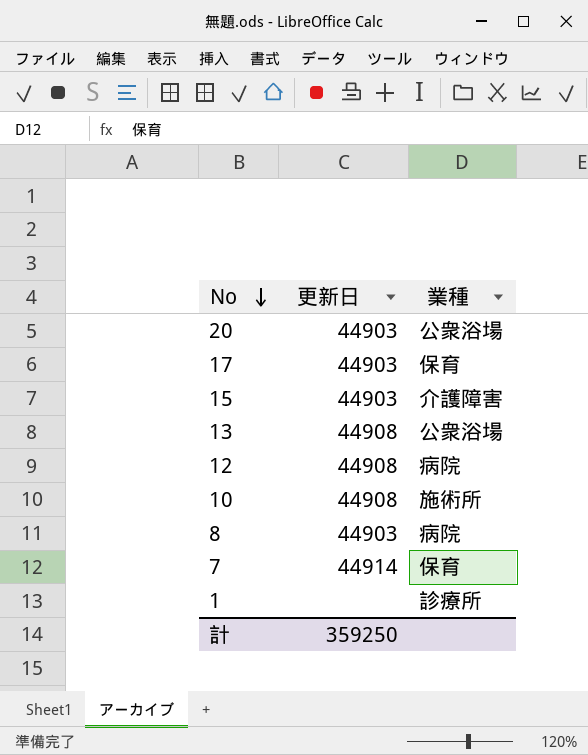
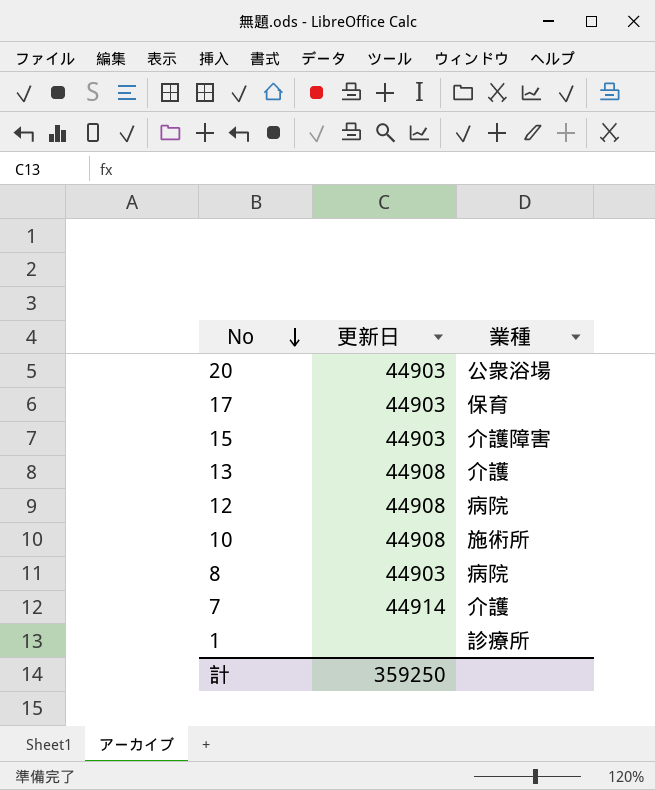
13 | 業種: 公衆浴場 -> 介護
7 | 業種: 保育 -> 介護

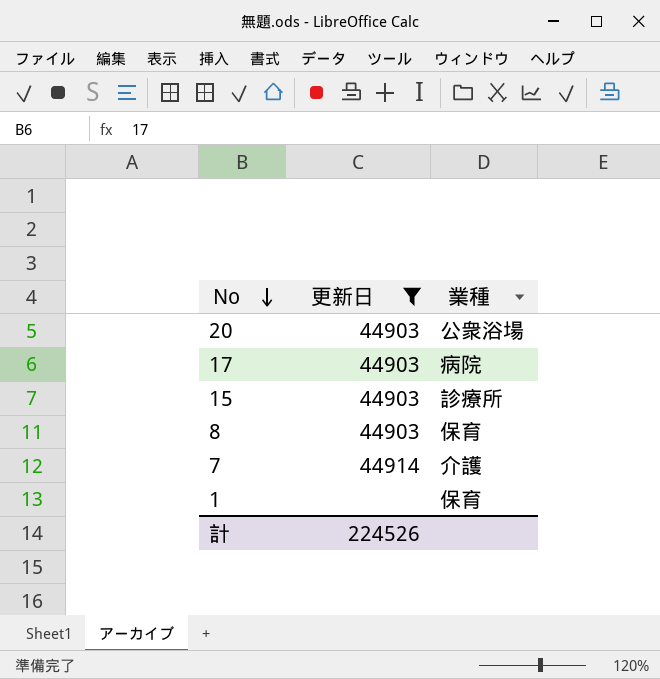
filter: none -> 更新日 != 44908
17 | 業種: 保育 -> 病院
15 | 業種: 介護障害 -> 診療所
8 | 業種: 病院 -> 保育
1 | 業種: 診療所 -> 保育
計 | 更新日: 359250 -> 224526

